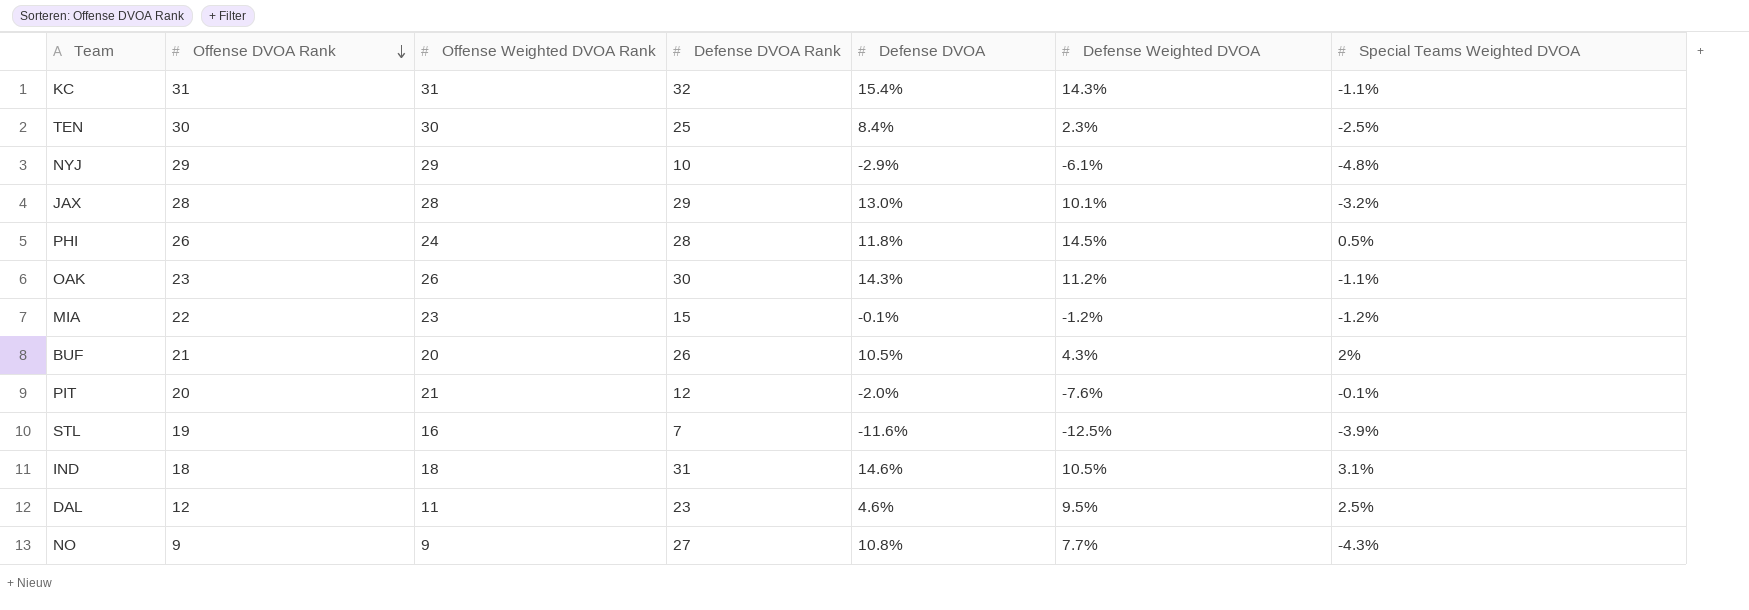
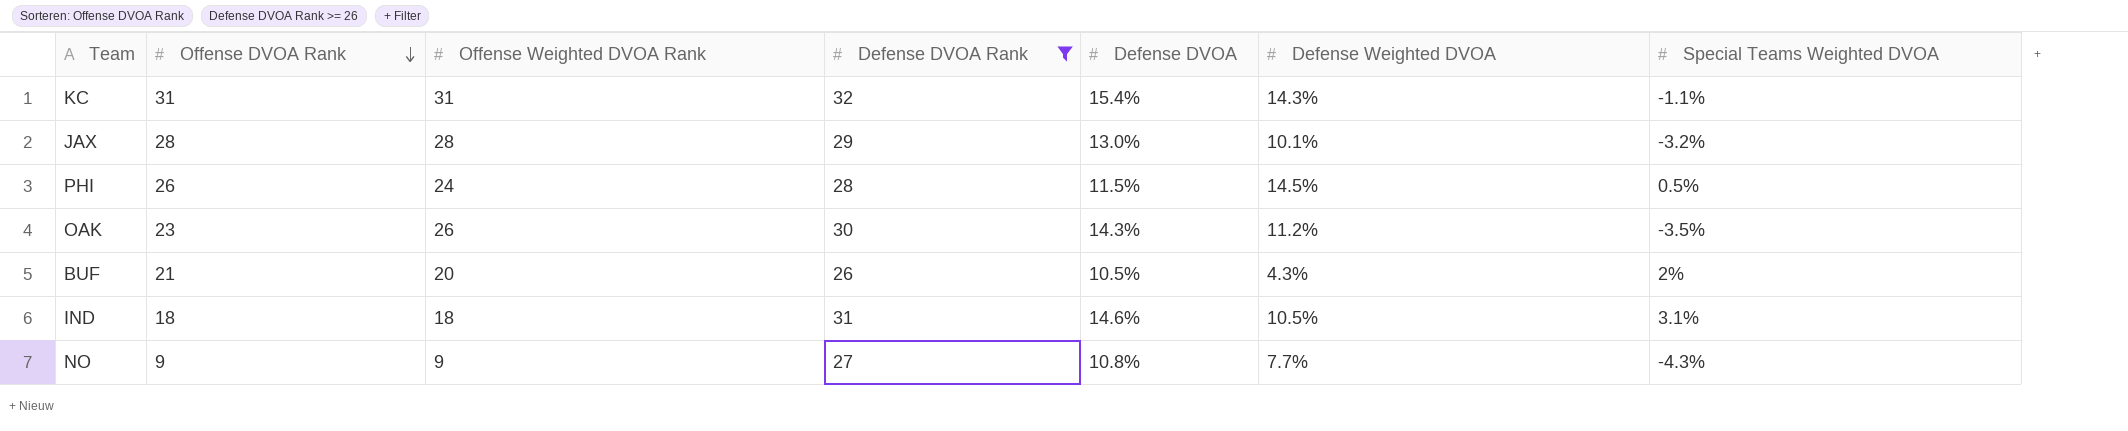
filter: none -> Defense DVOA Rank >= 26
PHI | Defense DVOA: 11.8% -> 11.5%
OAK | Special Teams Weighted DVOA: -1.1% -> -3.5%

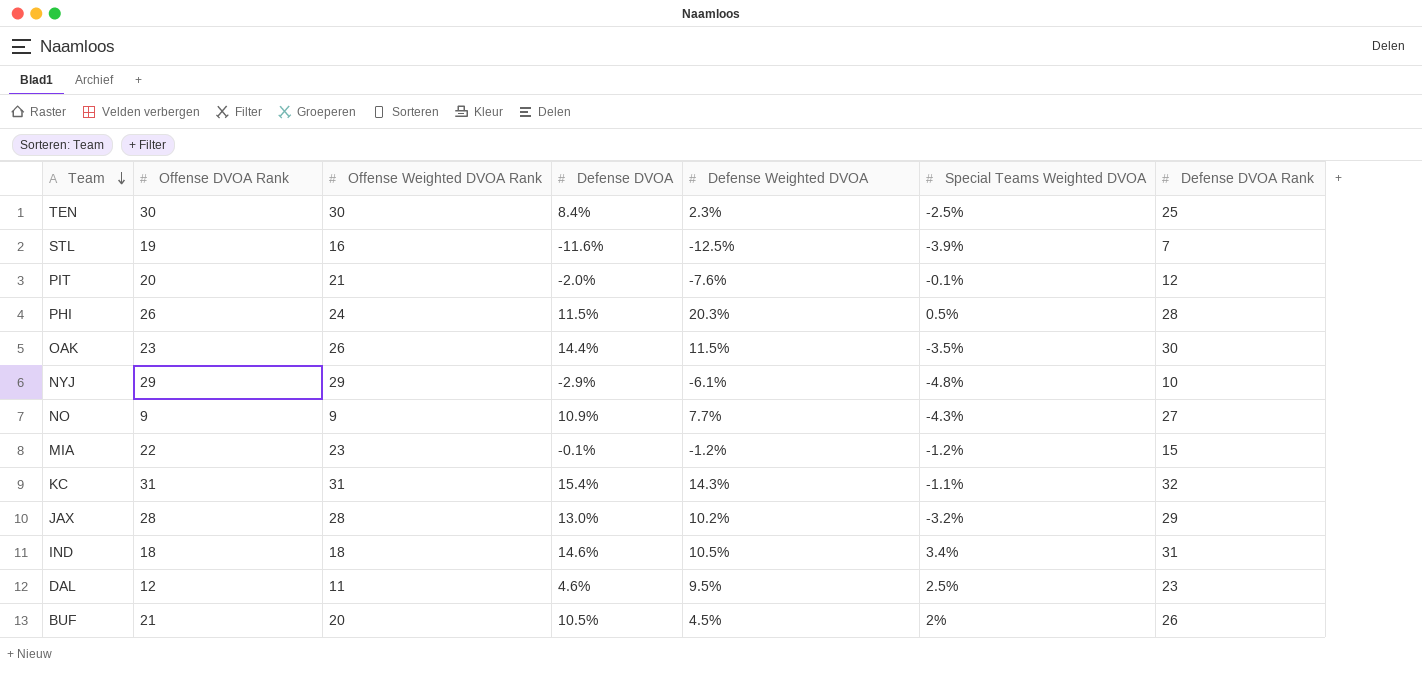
filter: Defense DVOA Rank >= 26 -> none
row order: Offense DVOA Rank descending -> Team descending
column Defense DVOA Rank | position: 4 -> 7
PHI | Defense Weighted DVOA: 14.5% -> 20.3%
OAK | Defense DVOA: 14.3% -> 14.4%
OAK | Defense Weighted DVOA: 11.2% -> 11.5%
NO | Defense DVOA: 10.8% -> 10.9%
JAX | Defense Weighted DVOA: 10.1% -> 10.2%
IND | Special Teams Weighted DVOA: 3.1% -> 3.4%
BUF | Defense Weighted DVOA: 4.3% -> 4.5%

